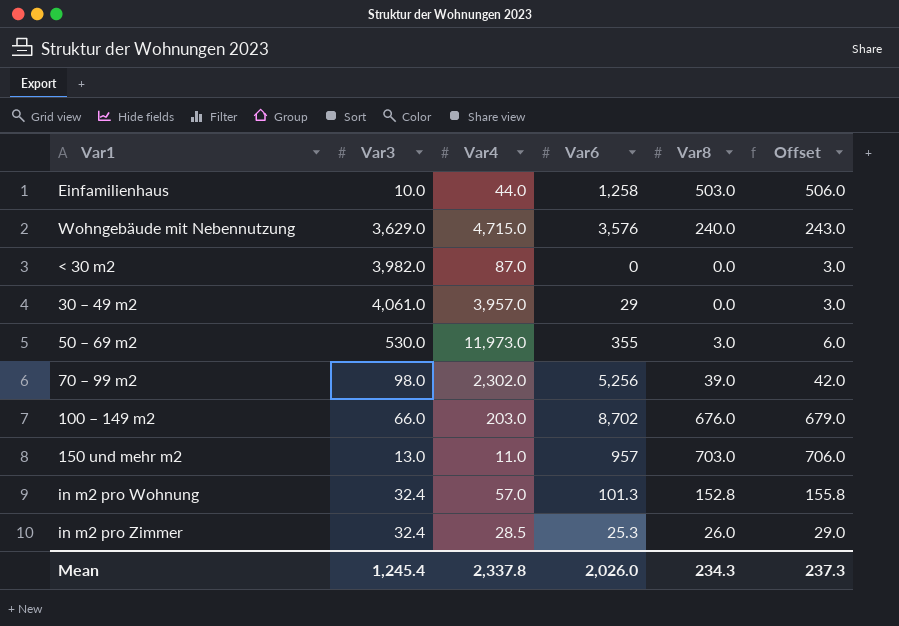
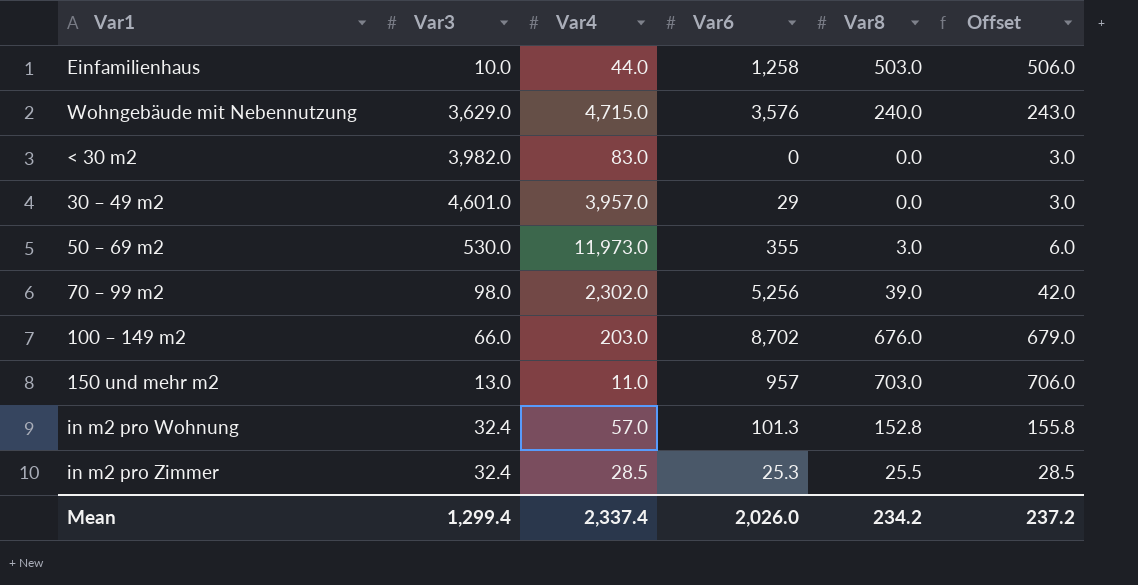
< 30 m2 | Var4: 87.0 -> 83.0
30 – 49 m2 | Var3: 4,061.0 -> 4,601.0
in m2 pro Zimmer | Var8: 26.0 -> 25.5
in m2 pro Zimmer | Offset: 29.0 -> 28.5
Mean | Var3: 1,245.4 -> 1,299.4
Mean | Var4: 2,337.8 -> 2,337.4
Mean | Var8: 234.3 -> 234.2
Mean | Offset: 237.3 -> 237.2

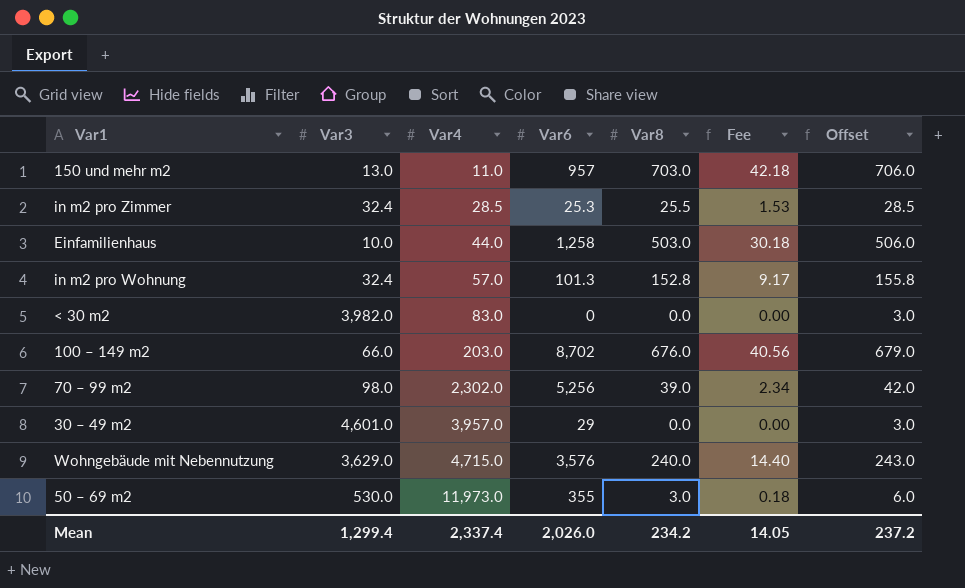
row order: none -> Var4 ascending
column Fee | formula: none -> [Var8] * 0.06

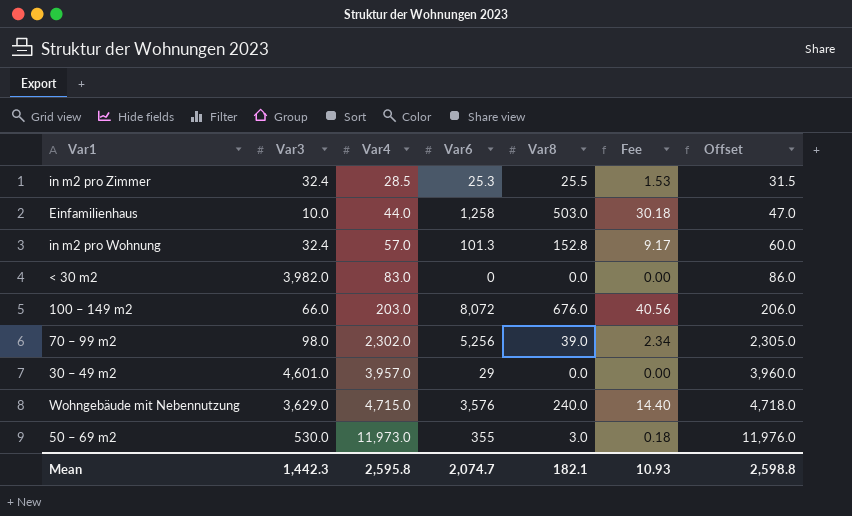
column Offset | formula: [Var8] + 3 -> [Var4] + 3
row 150 und mehr m2: 13.0 | 11.0 | 957 | 703.0 | 42.18 | 706.0 -> none
100 – 149 m2 | Var6: 8,702 -> 8,072
Mean | Var3: 1,299.4 -> 1,442.3
Mean | Var4: 2,337.4 -> 2,595.8
Mean | Var6: 2,026.0 -> 2,074.7
Mean | Var8: 234.2 -> 182.1
Mean | Fee: 14.05 -> 10.93
Mean | Offset: 237.2 -> 2,598.8

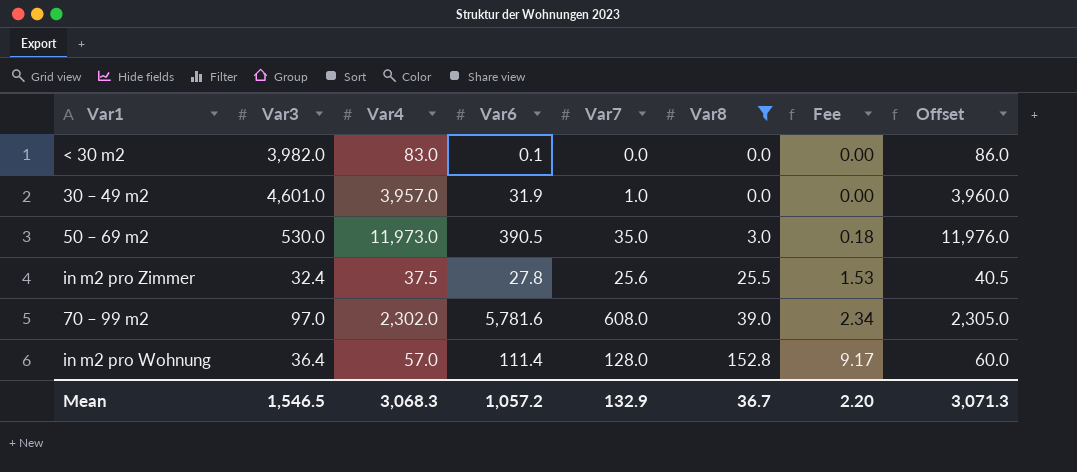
filter: none -> Var8 <= 152.8
row order: Var4 ascending -> Var8 ascending
column Var7 | position: none -> 5
< 30 m2 | Var6: 0 -> 0.1
30 – 49 m2 | Var6: 29 -> 31.9
50 – 69 m2 | Var6: 355 -> 390.5
in m2 pro Zimmer | Var4: 28.5 -> 37.5
in m2 pro Zimmer | Var6: 25.3 -> 27.8
in m2 pro Zimmer | Offset: 31.5 -> 40.5
70 – 99 m2 | Var3: 98.0 -> 97.0
70 – 99 m2 | Var6: 5,256 -> 5,781.6
in m2 pro Wohnung | Var3: 32.4 -> 36.4
in m2 pro Wohnung | Var6: 101.3 -> 111.4
Mean | Var3: 1,442.3 -> 1,546.5
Mean | Var4: 2,595.8 -> 3,068.3
Mean | Var6: 2,074.7 -> 1,057.2
Mean | Var8: 182.1 -> 36.7
Mean | Fee: 10.93 -> 2.20
Mean | Offset: 2,598.8 -> 3,071.3

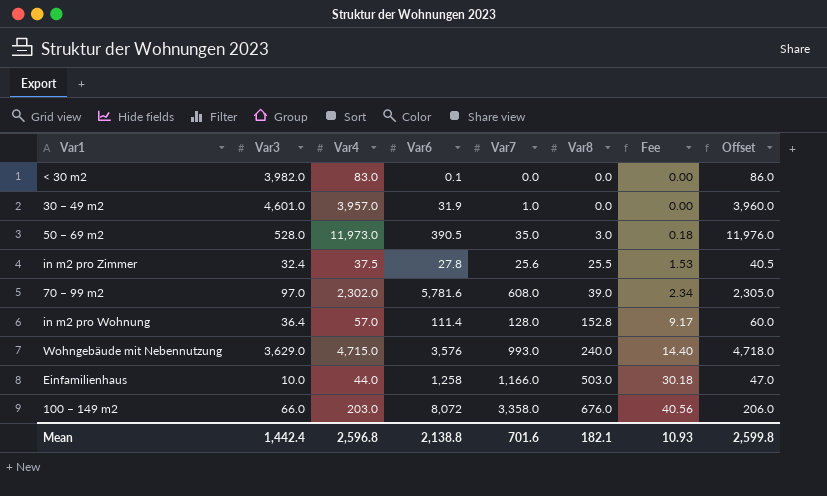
filter: Var8 <= 152.8 -> none
50 – 69 m2 | Var3: 530.0 -> 528.0
Mean | Var3: 1,546.5 -> 1,442.4
Mean | Var4: 3,068.3 -> 2,596.8
Mean | Var6: 1,057.2 -> 2,138.8
Mean | Var7: 132.9 -> 701.6
Mean | Var8: 36.7 -> 182.1
Mean | Fee: 2.20 -> 10.93
Mean | Offset: 3,071.3 -> 2,599.8

